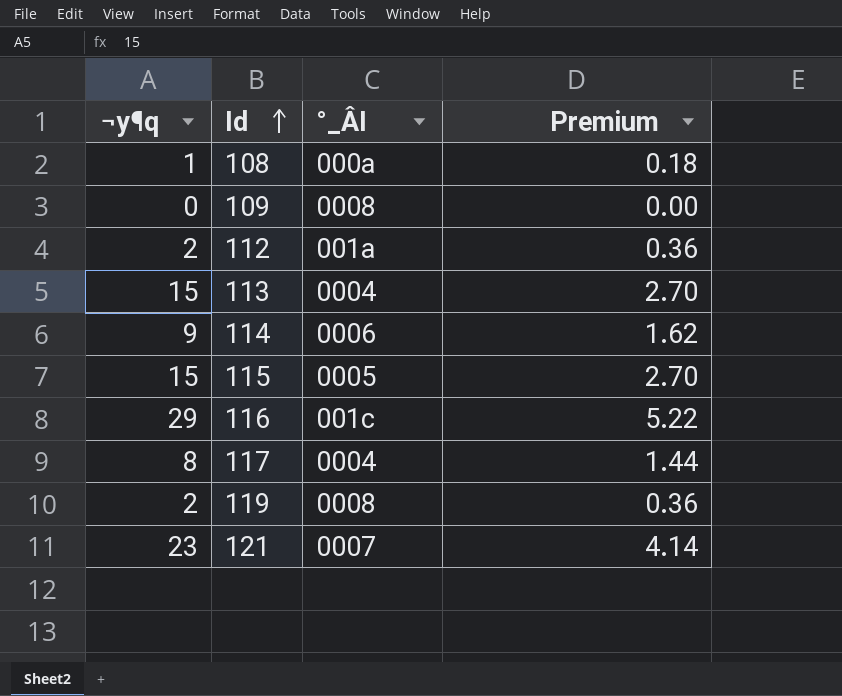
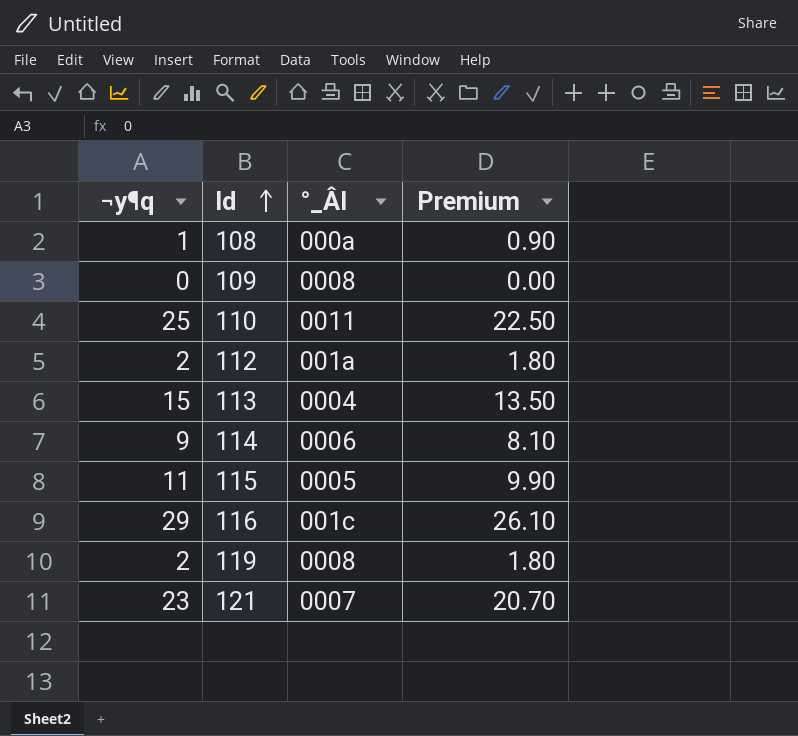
column Premium | formula: [¬y¶q] * 0.18 -> [¬y¶q] * 0.9
row 117: 8 | 0004 | 1.44 -> none
row 110: none -> 25 | 0011 | 22.50
115 | ¬y¶q: 15 -> 11

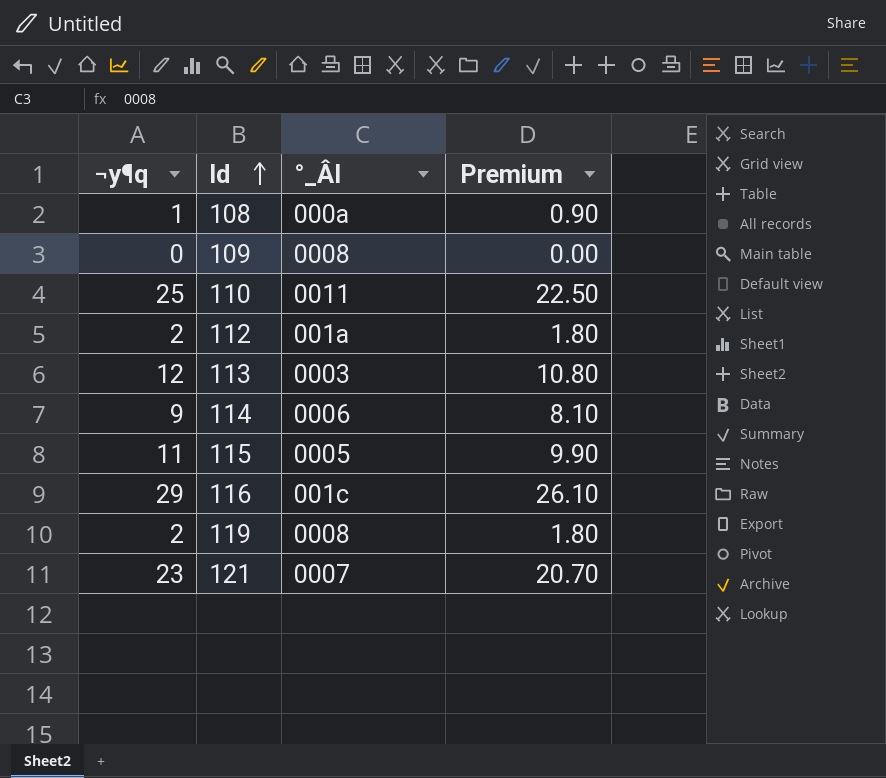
113 | ¬y¶q: 15 -> 12
113 | °_ÂI: 0004 -> 0003
113 | Premium: 13.50 -> 10.80

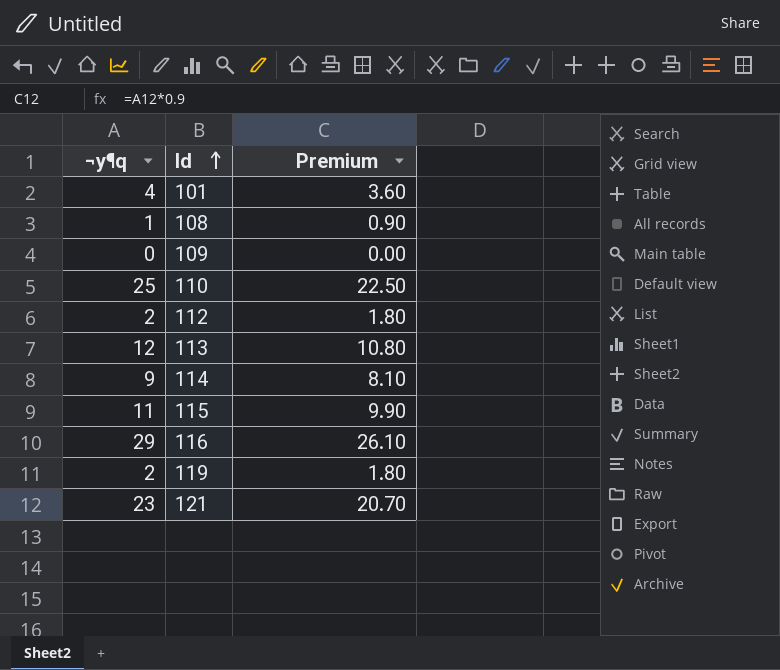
column °_ÂI | position: 3 -> none
row 101: none -> 4 | 3.60

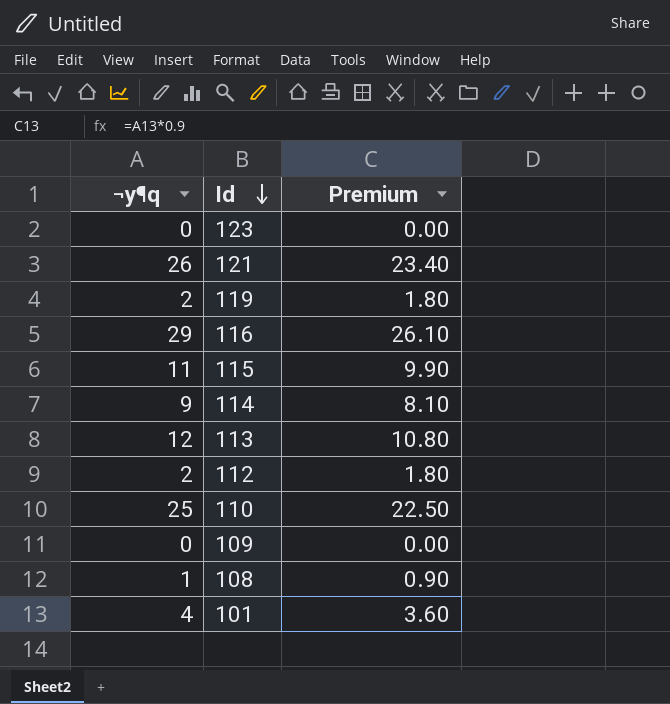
row order: Id ascending -> Id descending
row 123: none -> 0 | 0.00
121 | ¬y¶q: 23 -> 26
121 | Premium: 20.70 -> 23.40

